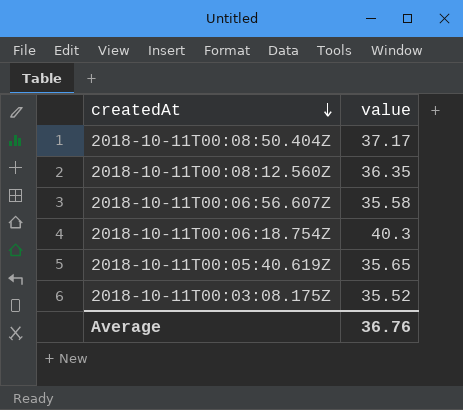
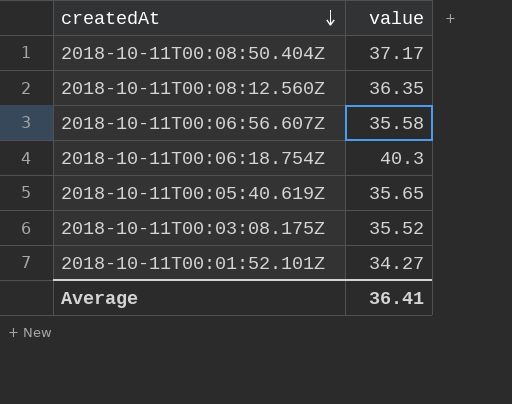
row 2018-10-11T00:01:52.101Z: none -> 34.27
Average | value: 36.76 -> 36.41

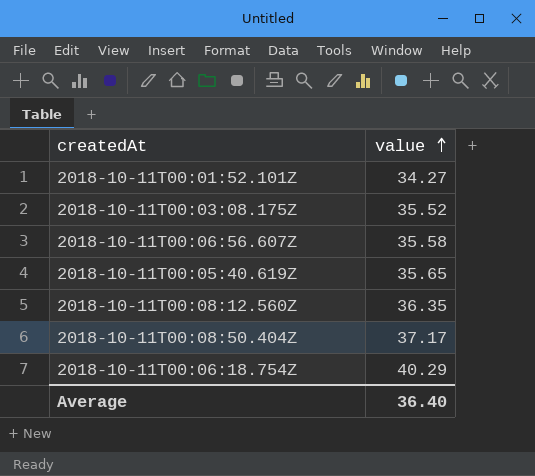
row order: createdAt descending -> value ascending
2018-10-11T00:06:18.754Z | value: 40.3 -> 40.29
Average | value: 36.41 -> 36.40

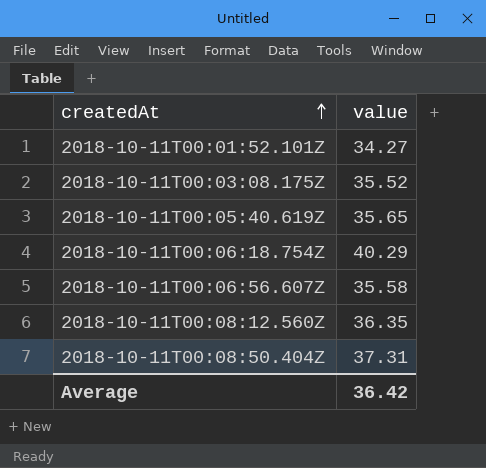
row order: value ascending -> createdAt ascending
2018-10-11T00:08:50.404Z | value: 37.17 -> 37.31
Average | value: 36.40 -> 36.42

